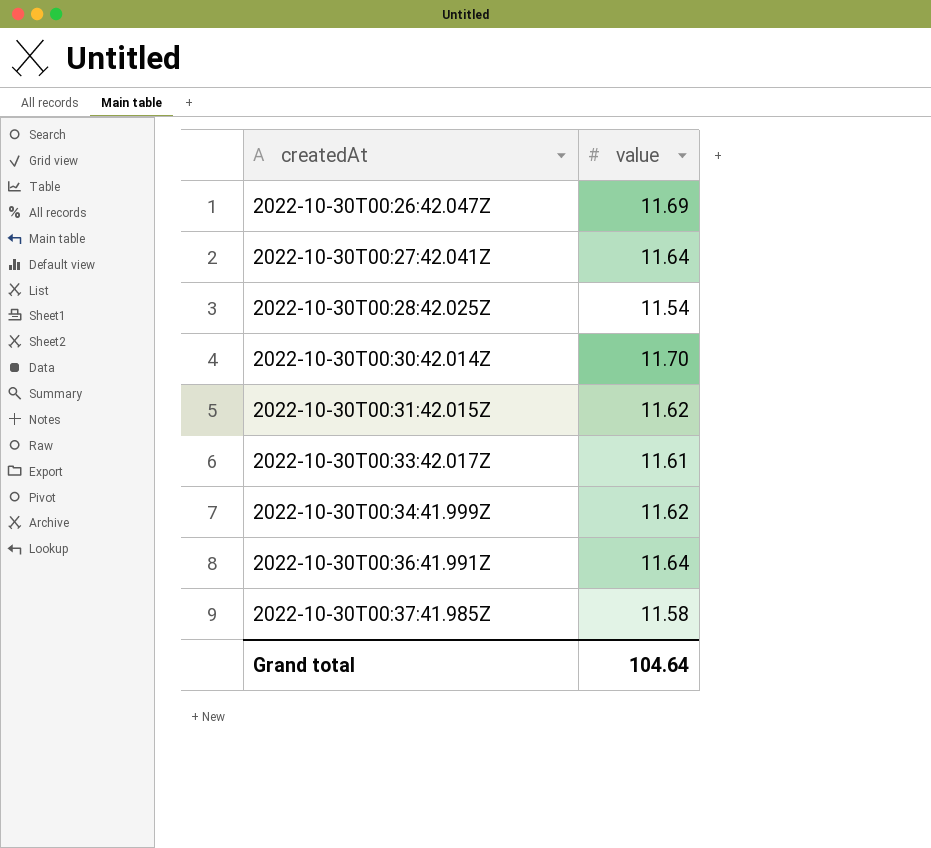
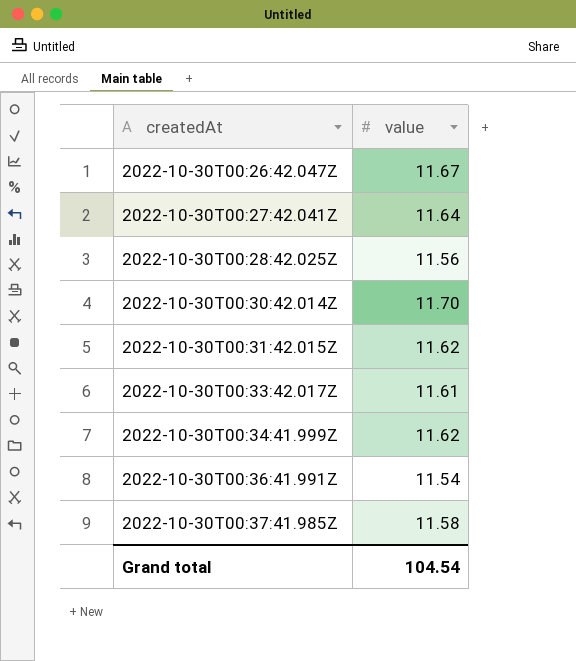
2022-10-30T00:26:42.047Z | value: 11.69 -> 11.67
2022-10-30T00:28:42.025Z | value: 11.54 -> 11.56
2022-10-30T00:36:41.991Z | value: 11.64 -> 11.54
Grand total | value: 104.64 -> 104.54

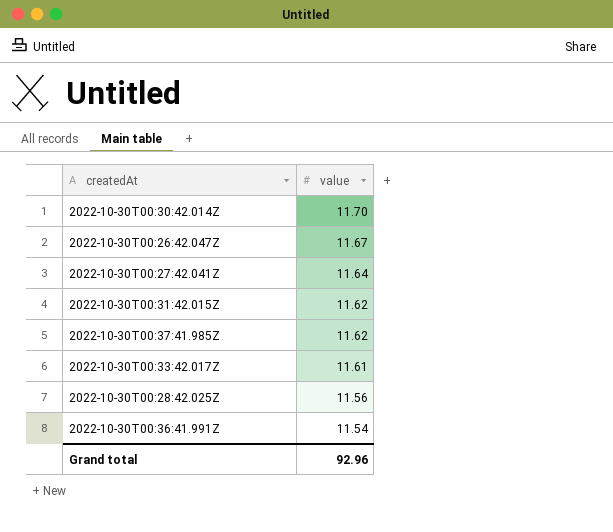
row order: createdAt ascending -> value descending
row 2022-10-30T00:34:41.999Z: 11.62 -> none
2022-10-30T00:37:41.985Z | value: 11.58 -> 11.62
Grand total | value: 104.54 -> 92.96

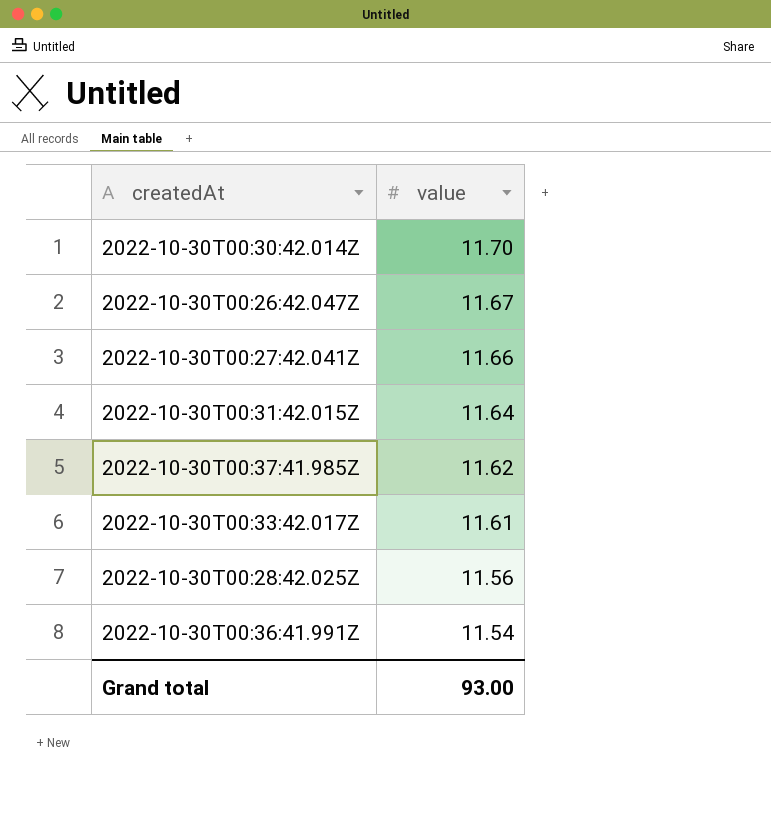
2022-10-30T00:27:42.041Z | value: 11.64 -> 11.66
2022-10-30T00:31:42.015Z | value: 11.62 -> 11.64
Grand total | value: 92.96 -> 93.00

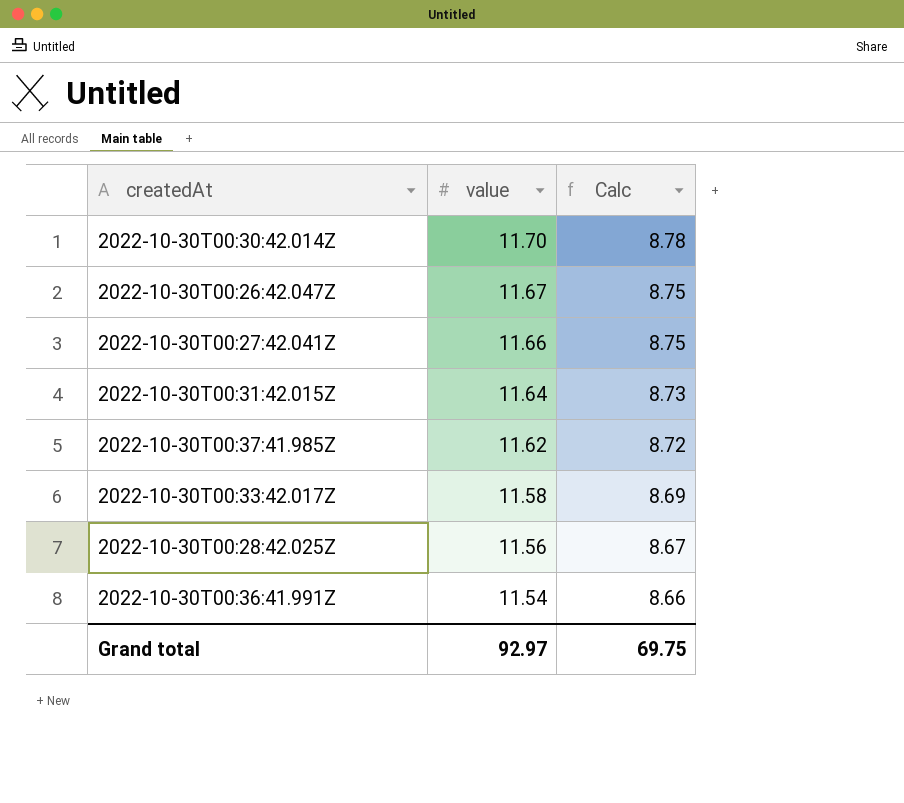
column Calc | formula: none -> [value] * 0.75
2022-10-30T00:33:42.017Z | value: 11.61 -> 11.58
Grand total | value: 93.00 -> 92.97

